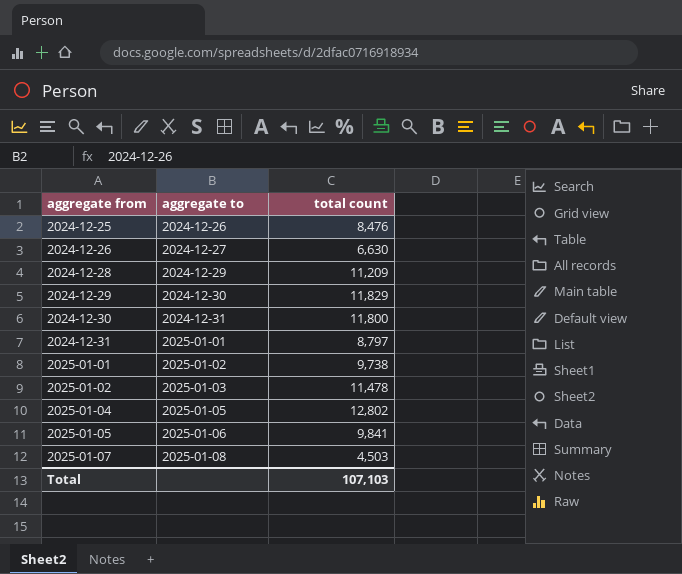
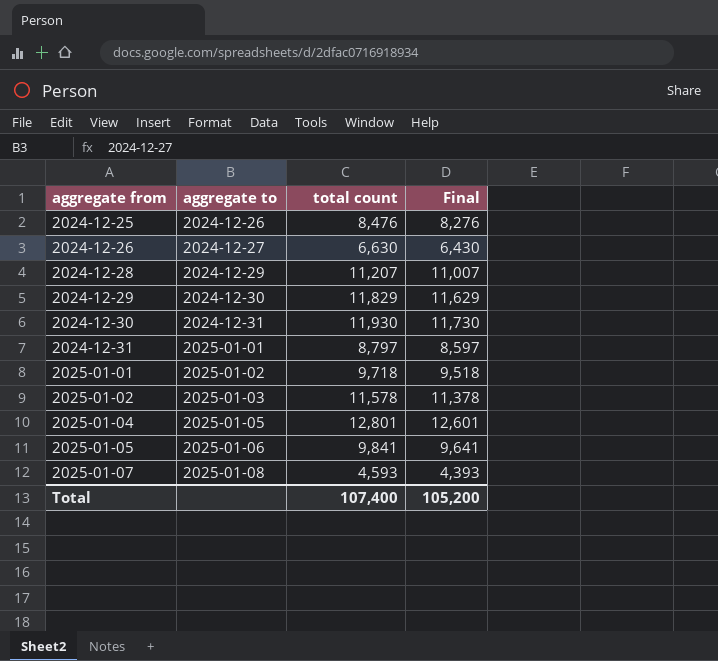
column Final | formula: none -> [total count] - 200
2024-12-28 | total count: 11,209 -> 11,207
2024-12-30 | total count: 11,800 -> 11,930
2025-01-01 | total count: 9,738 -> 9,718
2025-01-02 | total count: 11,478 -> 11,578
2025-01-04 | total count: 12,802 -> 12,801
2025-01-07 | total count: 4,503 -> 4,593
Total | total count: 107,103 -> 107,400

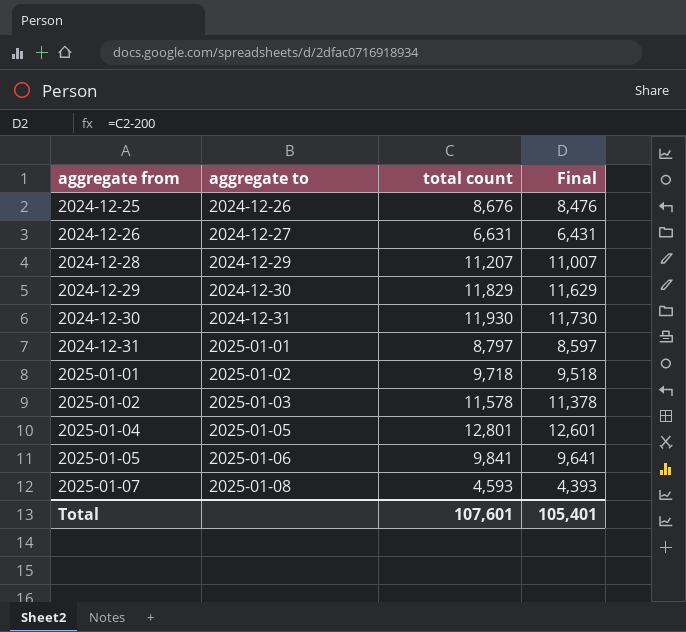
2024-12-25 | total count: 8,476 -> 8,676
2024-12-25 | Final: 8,276 -> 8,476
2024-12-26 | total count: 6,630 -> 6,631
2024-12-26 | Final: 6,430 -> 6,431
Total | total count: 107,400 -> 107,601
Total | Final: 105,200 -> 105,401

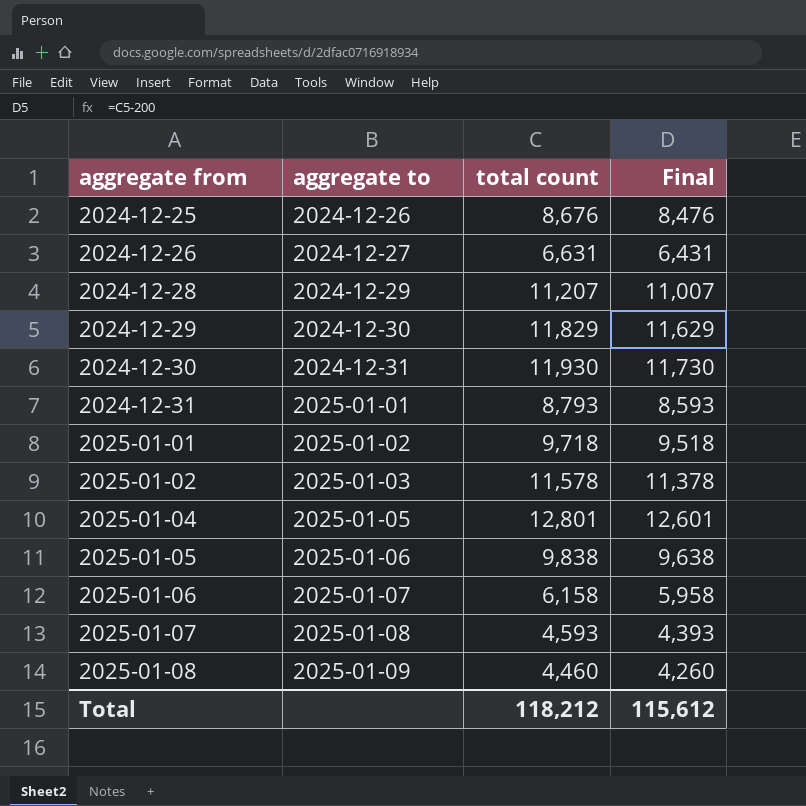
2024-12-31 | total count: 8,797 -> 8,793
2024-12-31 | Final: 8,597 -> 8,593
2025-01-05 | total count: 9,841 -> 9,838
2025-01-05 | Final: 9,641 -> 9,638
row 2025-01-06: none -> 2025-01-07 | 6,158 | 5,958
row 2025-01-08: none -> 2025-01-09 | 4,460 | 4,260
Total | total count: 107,601 -> 118,212
Total | Final: 105,401 -> 115,612

